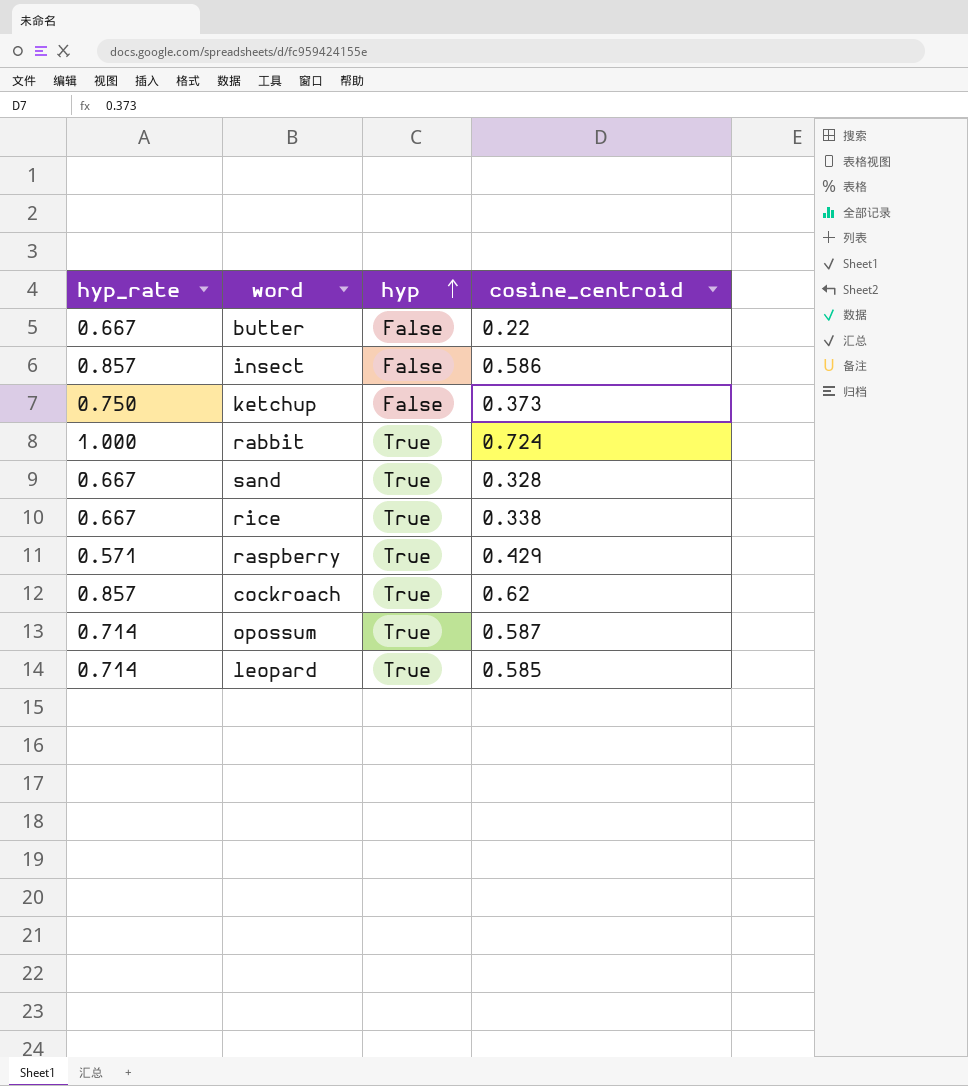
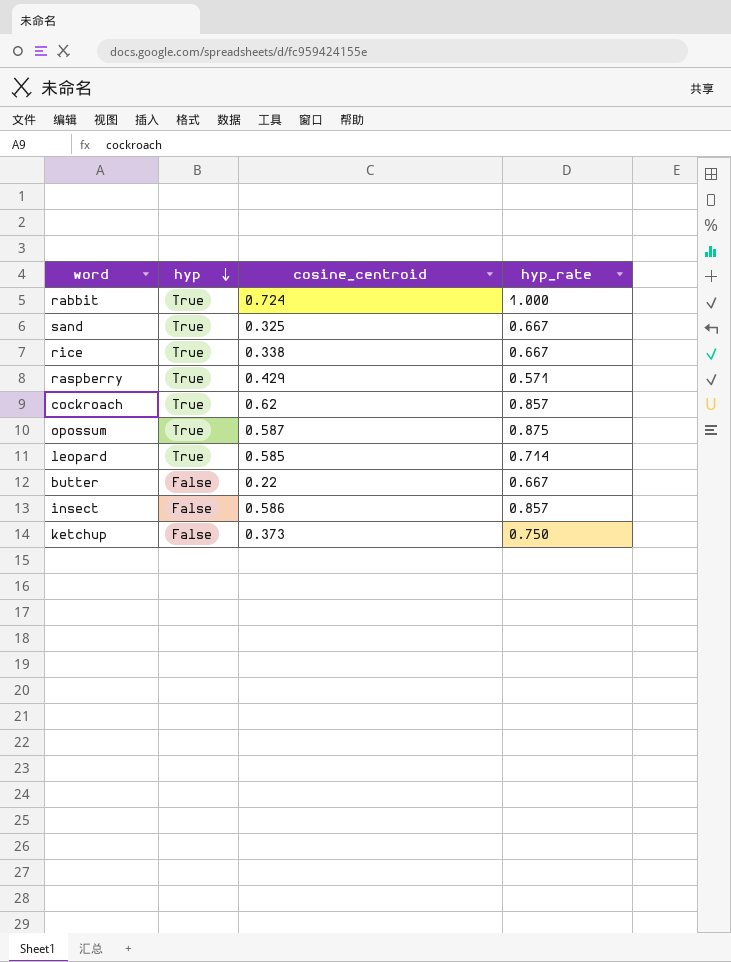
row order: hyp ascending -> hyp descending
column hyp_rate | position: 1 -> 4
sand | cosine_centroid: 0.328 -> 0.325
opossum | hyp_rate: 0.714 -> 0.875

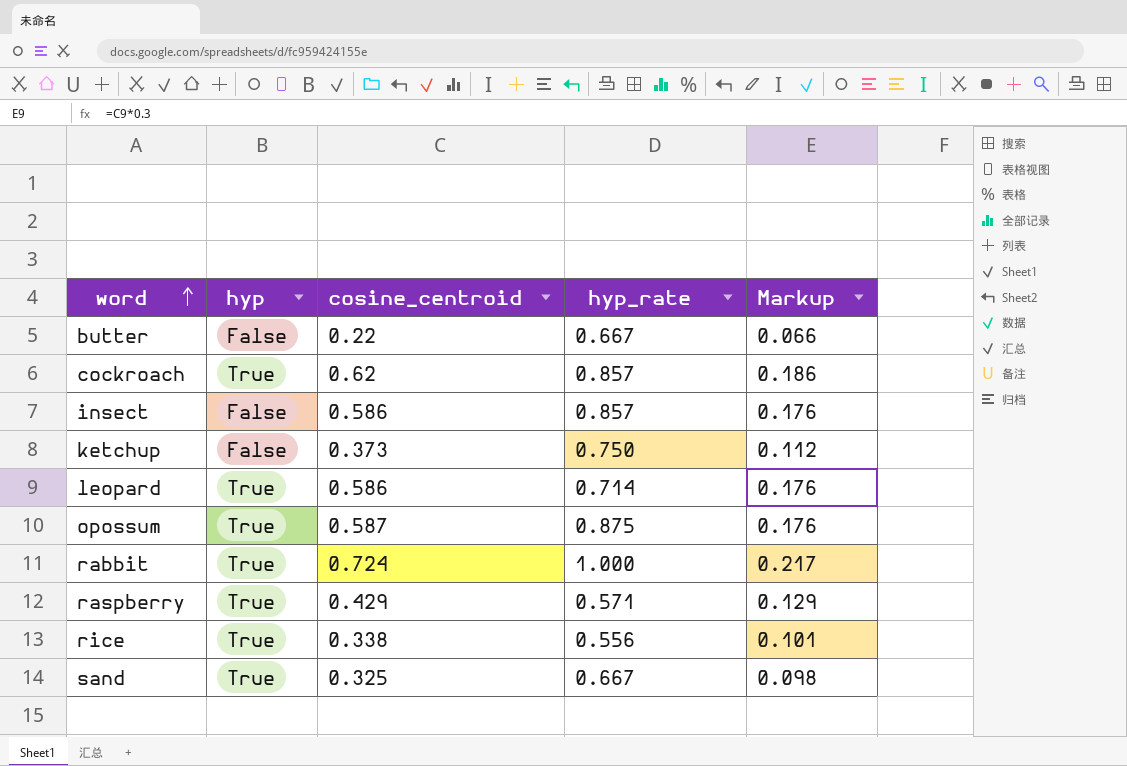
row order: hyp descending -> word ascending
column Markup | formula: none -> [cosine_centroid] * 0.3
leopard | cosine_centroid: 0.585 -> 0.586
rice | hyp_rate: 0.667 -> 0.556

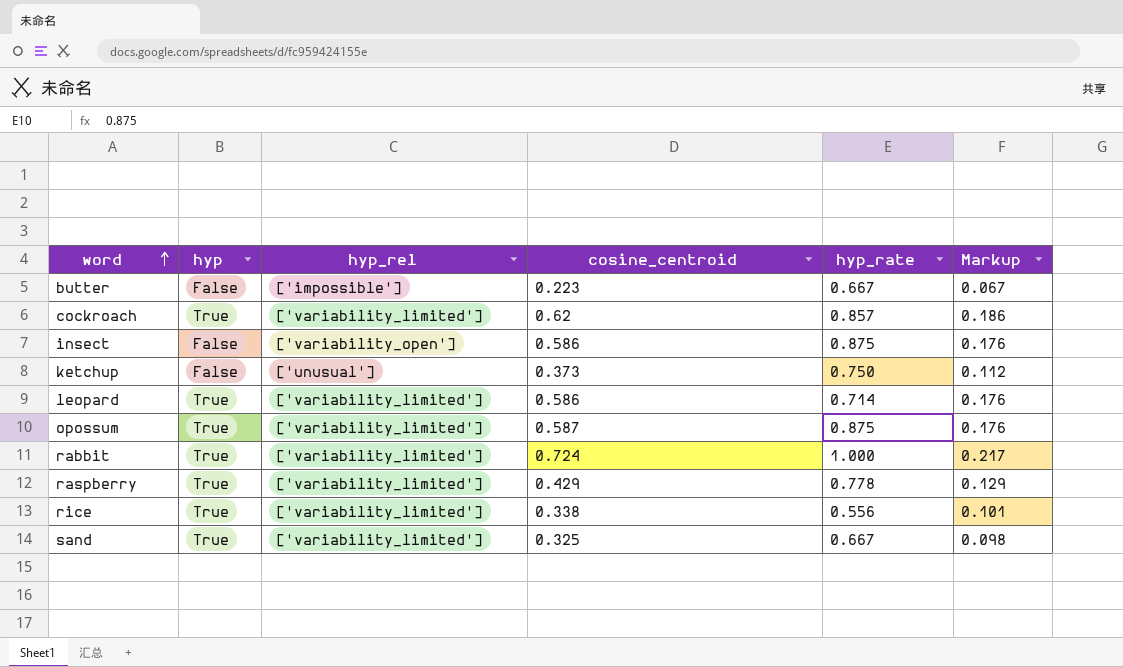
column hyp_rel | position: none -> 3
butter | cosine_centroid: 0.22 -> 0.223
butter | Markup: 0.066 -> 0.067
insect | hyp_rate: 0.857 -> 0.875
raspberry | hyp_rate: 0.571 -> 0.778

